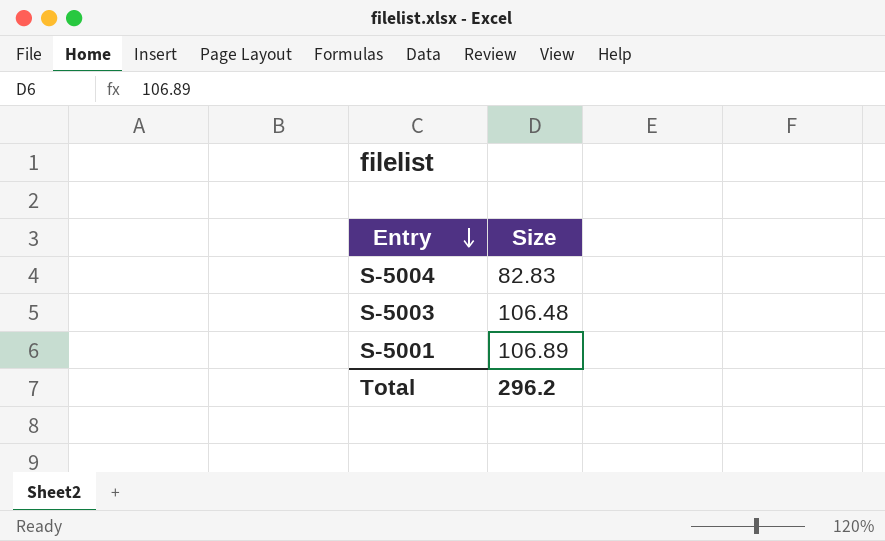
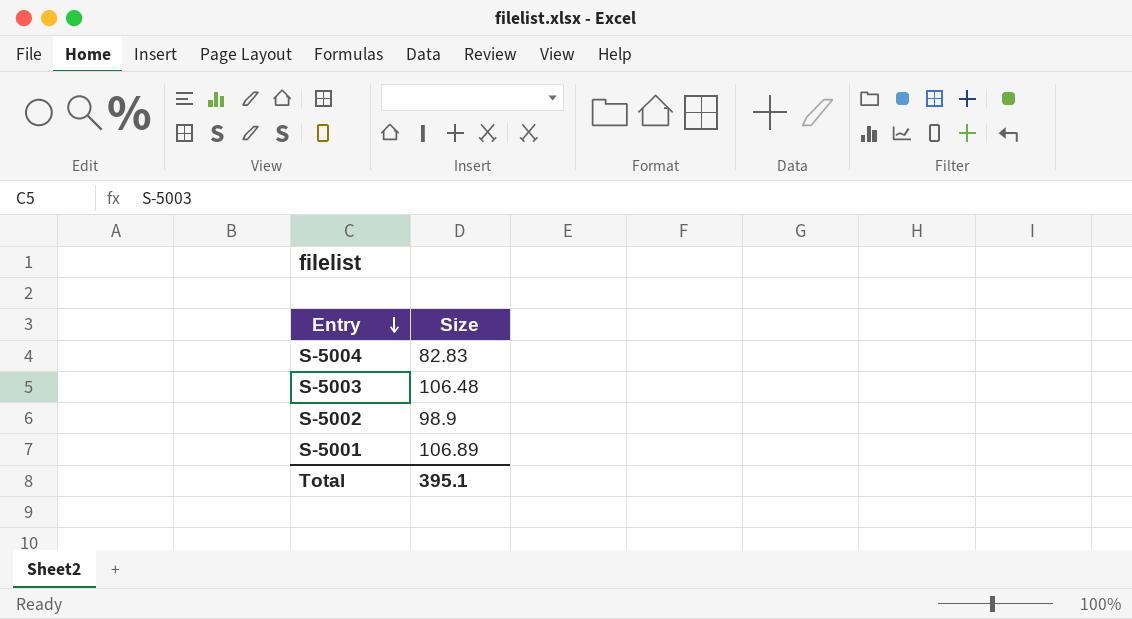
row S-5002: none -> 98.9
Total | Size: 296.2 -> 395.1

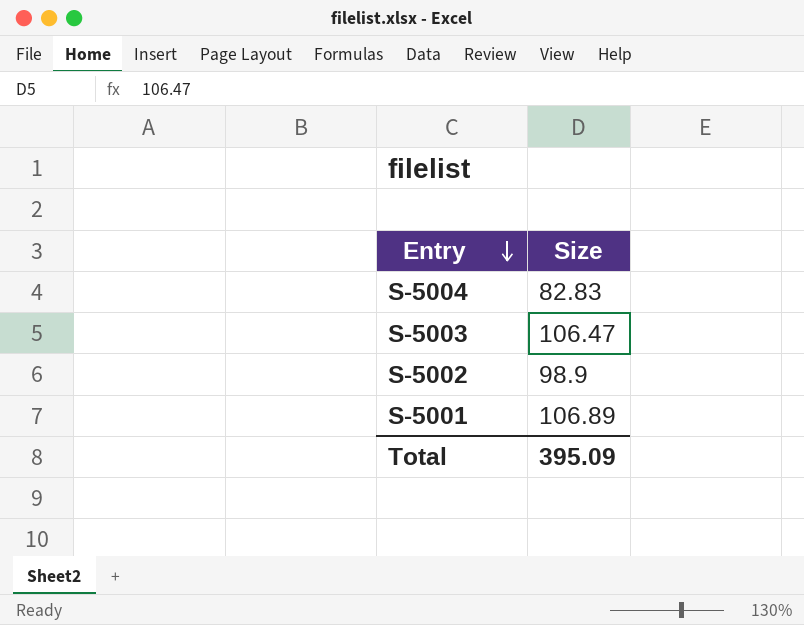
S-5003 | Size: 106.48 -> 106.47
Total | Size: 395.1 -> 395.09

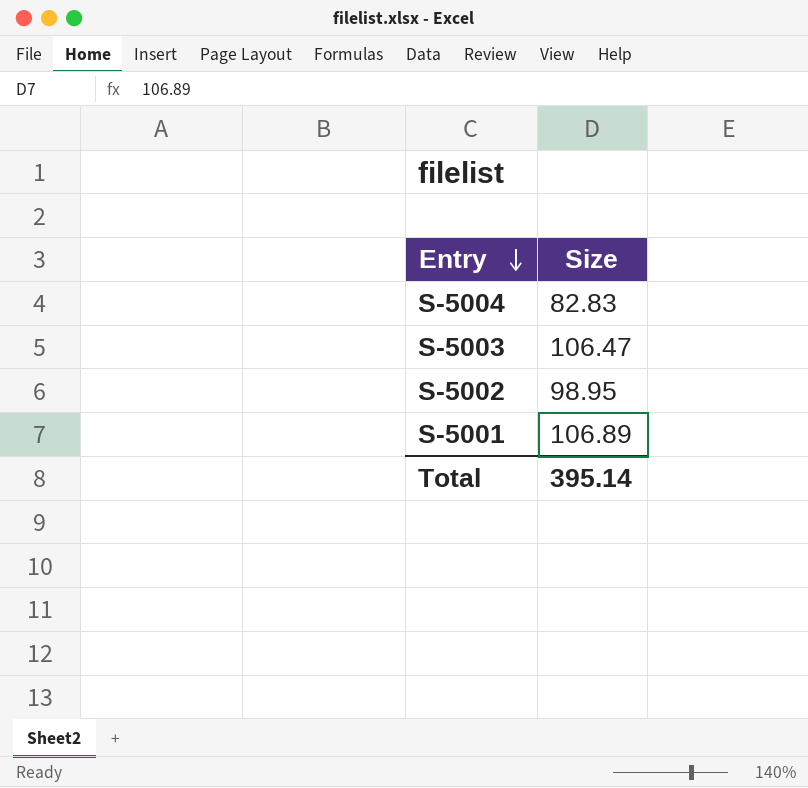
S-5002 | Size: 98.9 -> 98.95
Total | Size: 395.09 -> 395.14

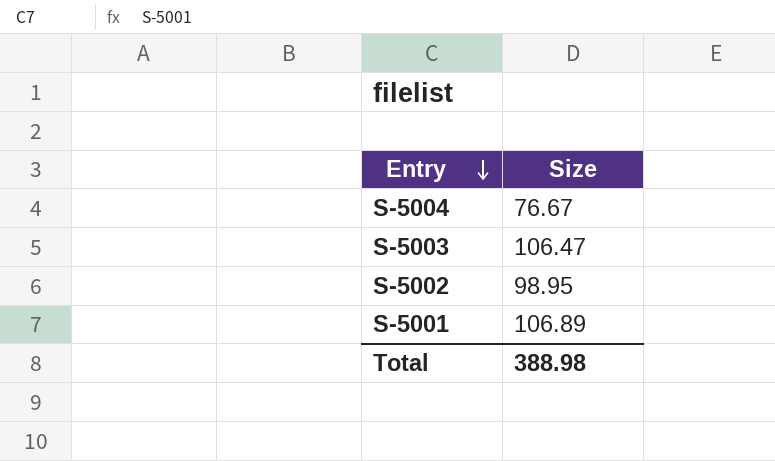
S-5004 | Size: 82.83 -> 76.67
Total | Size: 395.14 -> 388.98

